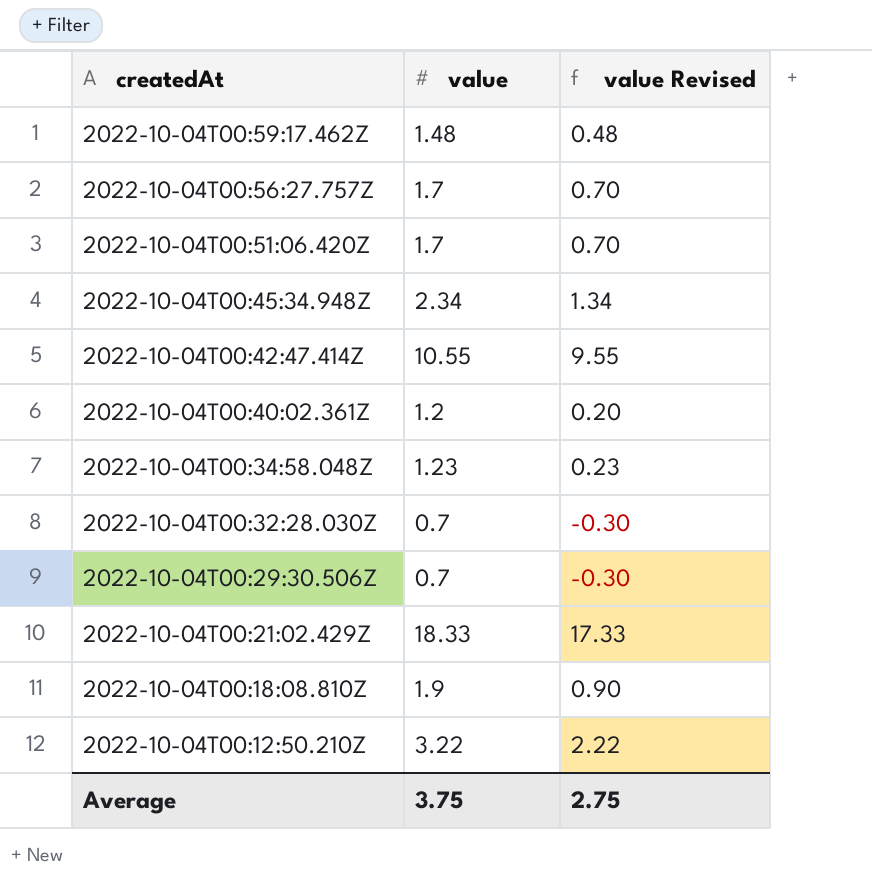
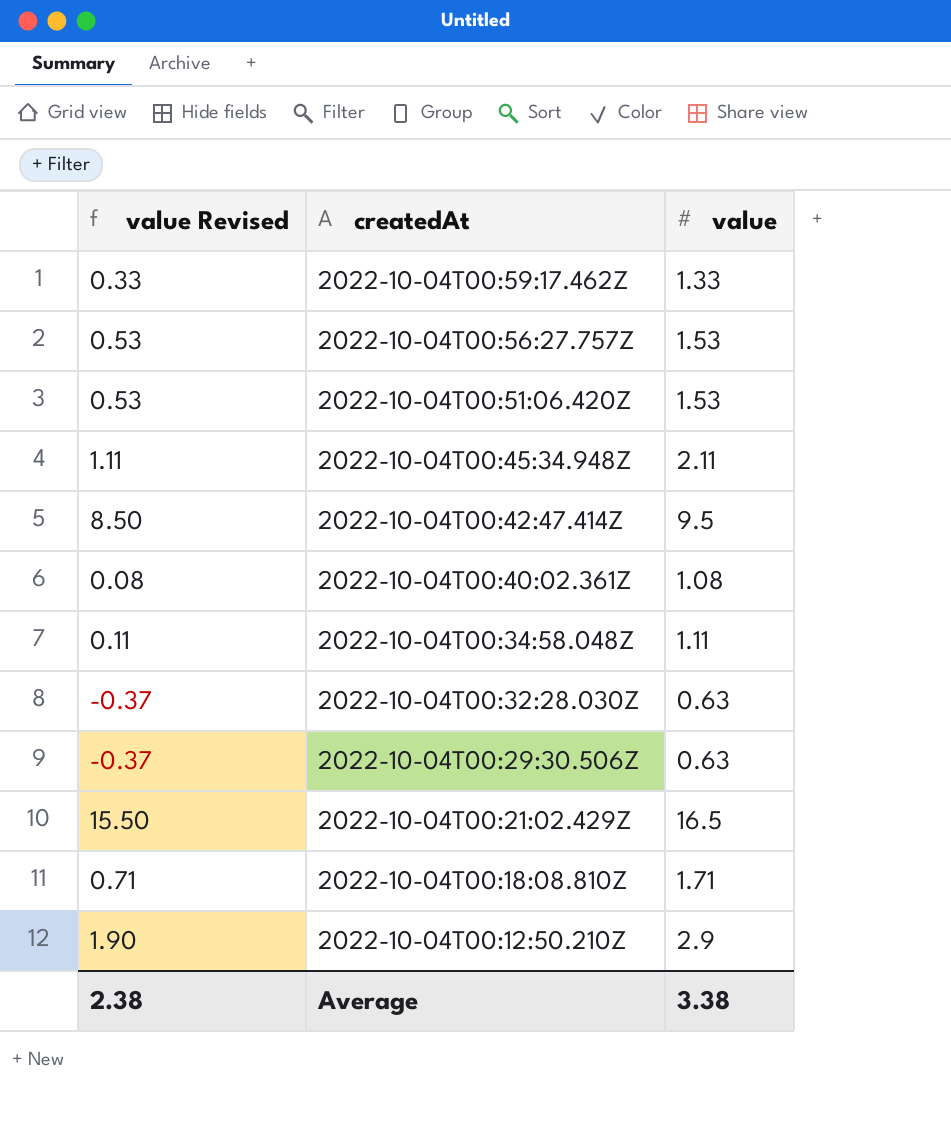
column value Revised | position: 3 -> 1
2022-10-04T00:59:17.462Z | value Revised: 0.48 -> 0.33
2022-10-04T00:59:17.462Z | value: 1.48 -> 1.33
2022-10-04T00:56:27.757Z | value Revised: 0.70 -> 0.53
2022-10-04T00:56:27.757Z | value: 1.7 -> 1.53
2022-10-04T00:51:06.420Z | value Revised: 0.70 -> 0.53
2022-10-04T00:51:06.420Z | value: 1.7 -> 1.53
2022-10-04T00:45:34.948Z | value Revised: 1.34 -> 1.11
2022-10-04T00:45:34.948Z | value: 2.34 -> 2.11
2022-10-04T00:42:47.414Z | value Revised: 9.55 -> 8.50
2022-10-04T00:42:47.414Z | value: 10.55 -> 9.5
2022-10-04T00:40:02.361Z | value Revised: 0.20 -> 0.08
2022-10-04T00:40:02.361Z | value: 1.2 -> 1.08
2022-10-04T00:34:58.048Z | value Revised: 0.23 -> 0.11
2022-10-04T00:34:58.048Z | value: 1.23 -> 1.11
2022-10-04T00:32:28.030Z | value Revised: -0.30 -> -0.37
2022-10-04T00:32:28.030Z | value: 0.7 -> 0.63
2022-10-04T00:29:30.506Z | value Revised: -0.30 -> -0.37
2022-10-04T00:29:30.506Z | value: 0.7 -> 0.63
2022-10-04T00:21:02.429Z | value Revised: 17.33 -> 15.50
2022-10-04T00:21:02.429Z | value: 18.33 -> 16.5
2022-10-04T00:18:08.810Z | value Revised: 0.90 -> 0.71
2022-10-04T00:18:08.810Z | value: 1.9 -> 1.71
2022-10-04T00:12:50.210Z | value Revised: 2.22 -> 1.90
2022-10-04T00:12:50.210Z | value: 3.22 -> 2.9
Average | value Revised: 2.75 -> 2.38
Average | value: 3.75 -> 3.38

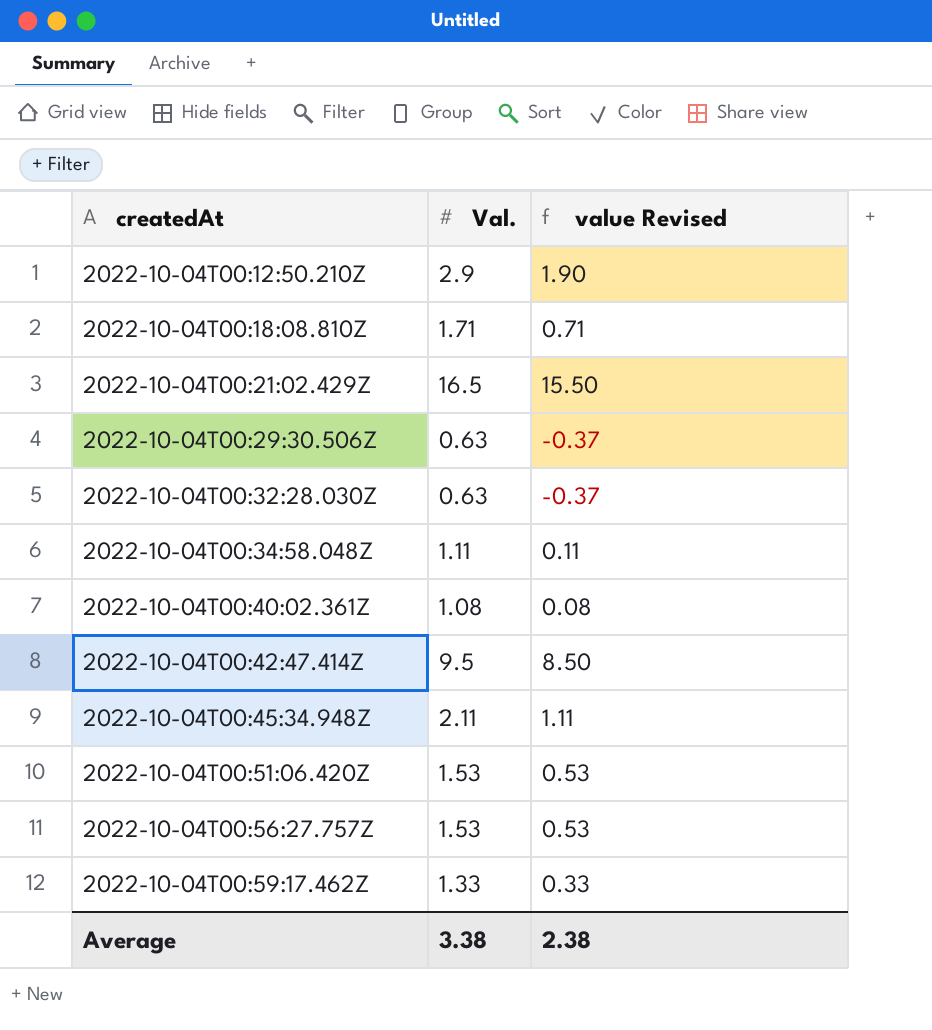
row order: createdAt descending -> createdAt ascending
column name: value -> Val.
column value Revised | position: 1 -> 3

